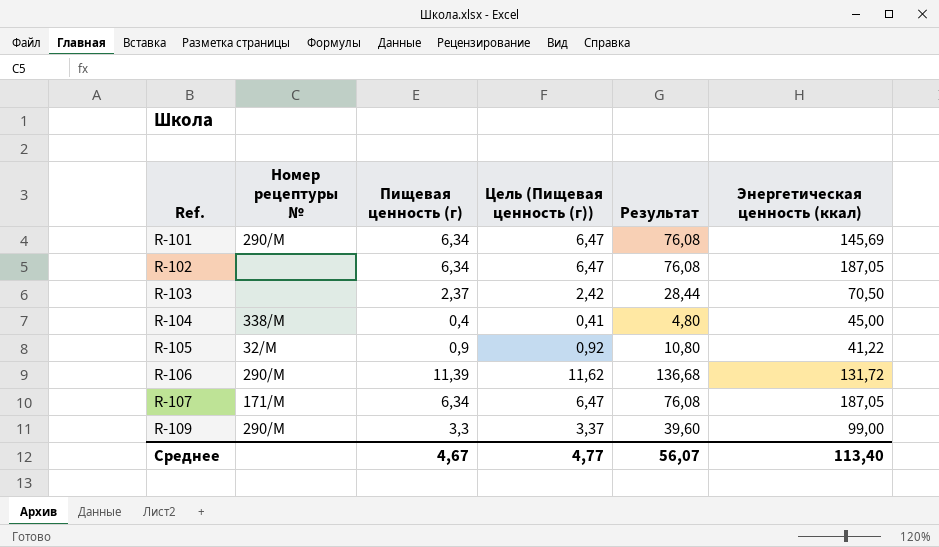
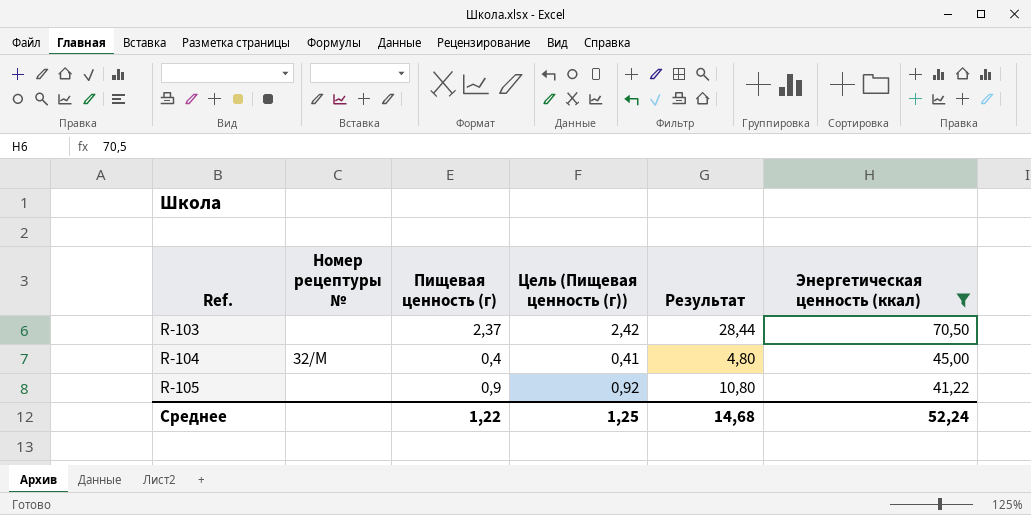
filter: none -> Энергетическая ценность (ккал) <= 70,50
R-104 | Номер рецептуры №: 338/М -> 32/М
R-105 | Номер рецептуры №: 32/М -> none
Среднее | Пищевая ценность (г): 4,67 -> 1,22
Среднее | Цель (Пищевая ценность (г)): 4,77 -> 1,25
Среднее | Результат: 56,07 -> 14,68
Среднее | Энергетическая ценность (ккал): 113,40 -> 52,24

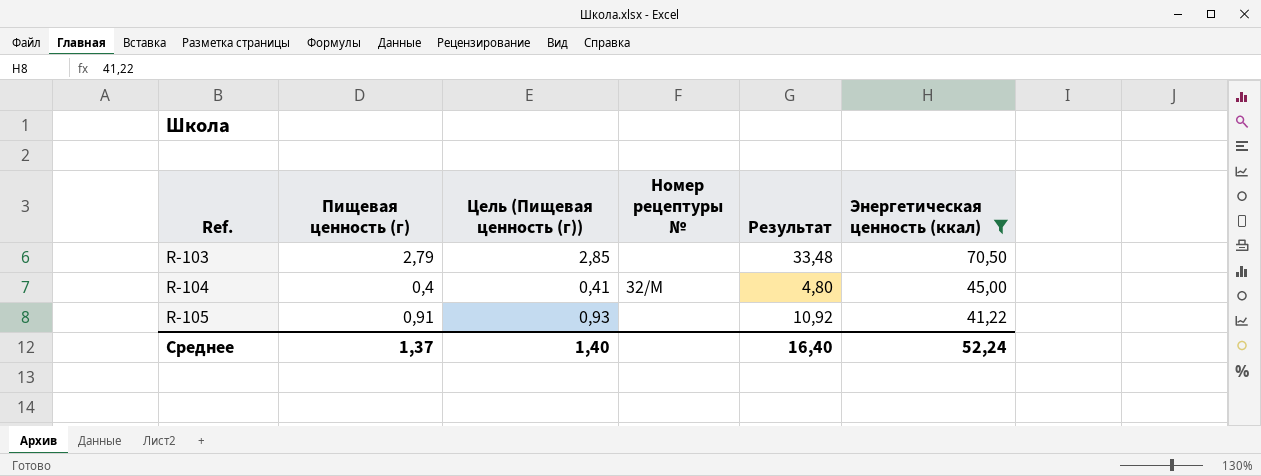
column Номер рецептуры № | position: 2 -> 4
R-103 | Пищевая ценность (г): 2,37 -> 2,79
R-103 | Цель (Пищевая ценность (г)): 2,42 -> 2,85
R-103 | Результат: 28,44 -> 33,48
R-105 | Пищевая ценность (г): 0,9 -> 0,91
R-105 | Цель (Пищевая ценность (г)): 0,92 -> 0,93
R-105 | Результат: 10,80 -> 10,92
Среднее | Пищевая ценность (г): 1,22 -> 1,37
Среднее | Цель (Пищевая ценность (г)): 1,25 -> 1,40
Среднее | Результат: 14,68 -> 16,40

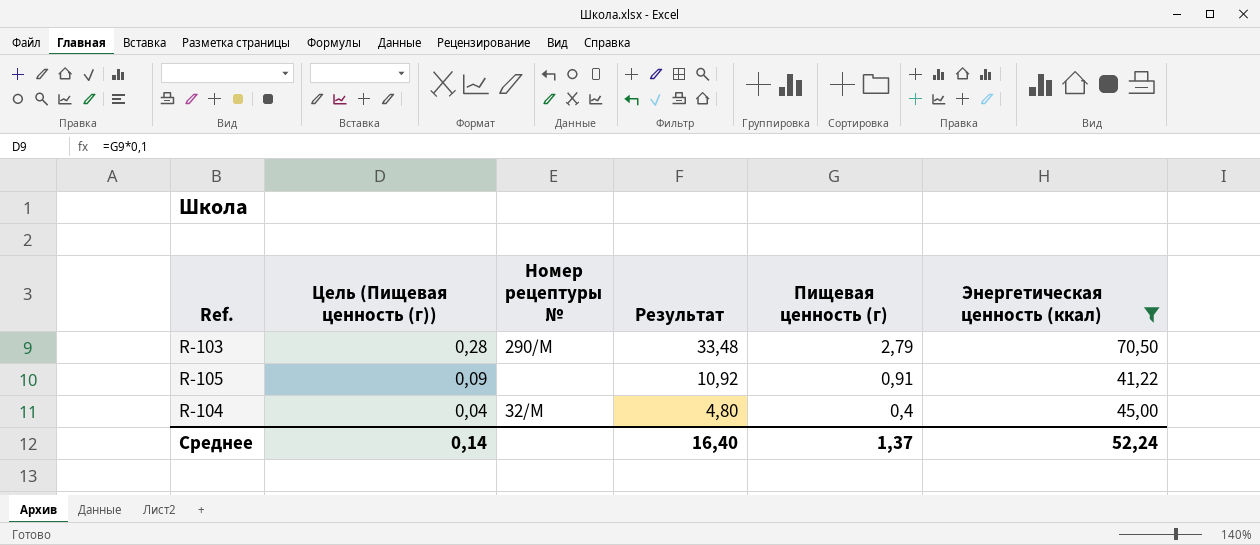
row order: Ref. ascending -> Цель (Пищевая ценность (г)) descending
column Цель (Пищевая ценность (г)) | formula: [Пищевая ценность (г)] * 1,02 -> [Пищевая ценность (г)] * 0,1
column Пищевая ценность (г) | position: 2 -> 5
R-103 | Номер рецептуры №: none -> 290/М
Среднее | Цель (Пищевая ценность (г)): 1,40 -> 0,14

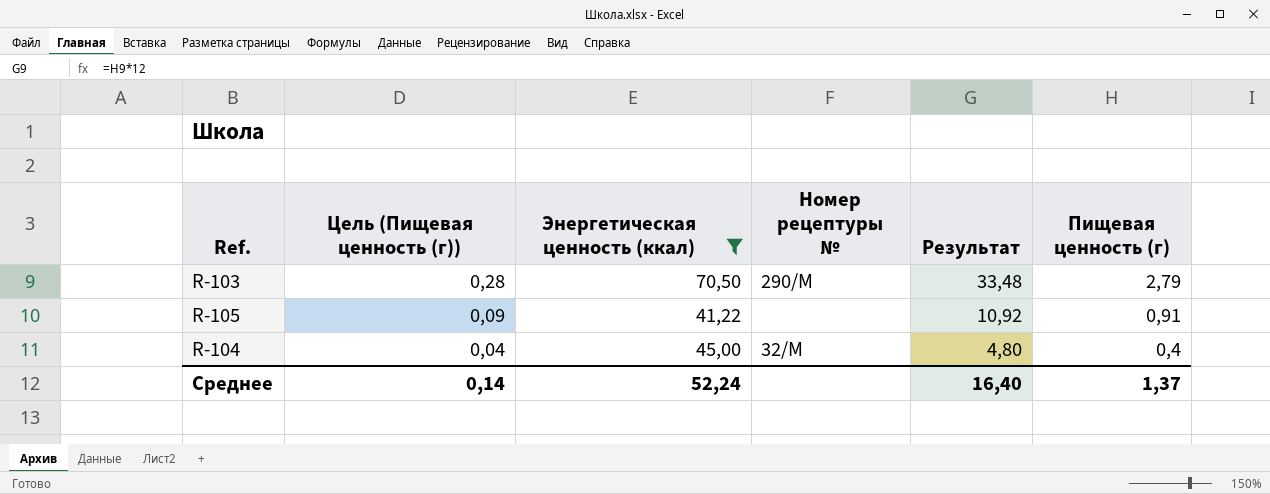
column Энергетическая ценность (ккал) | position: 6 -> 3

